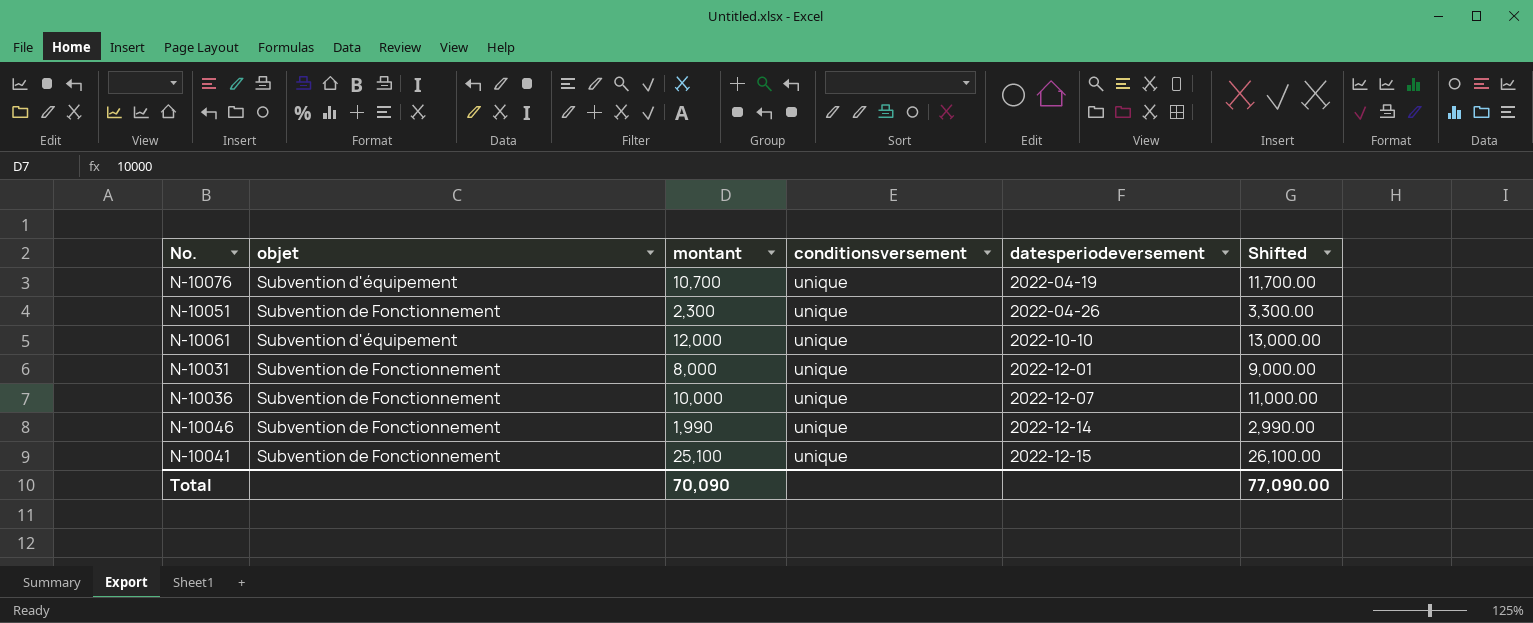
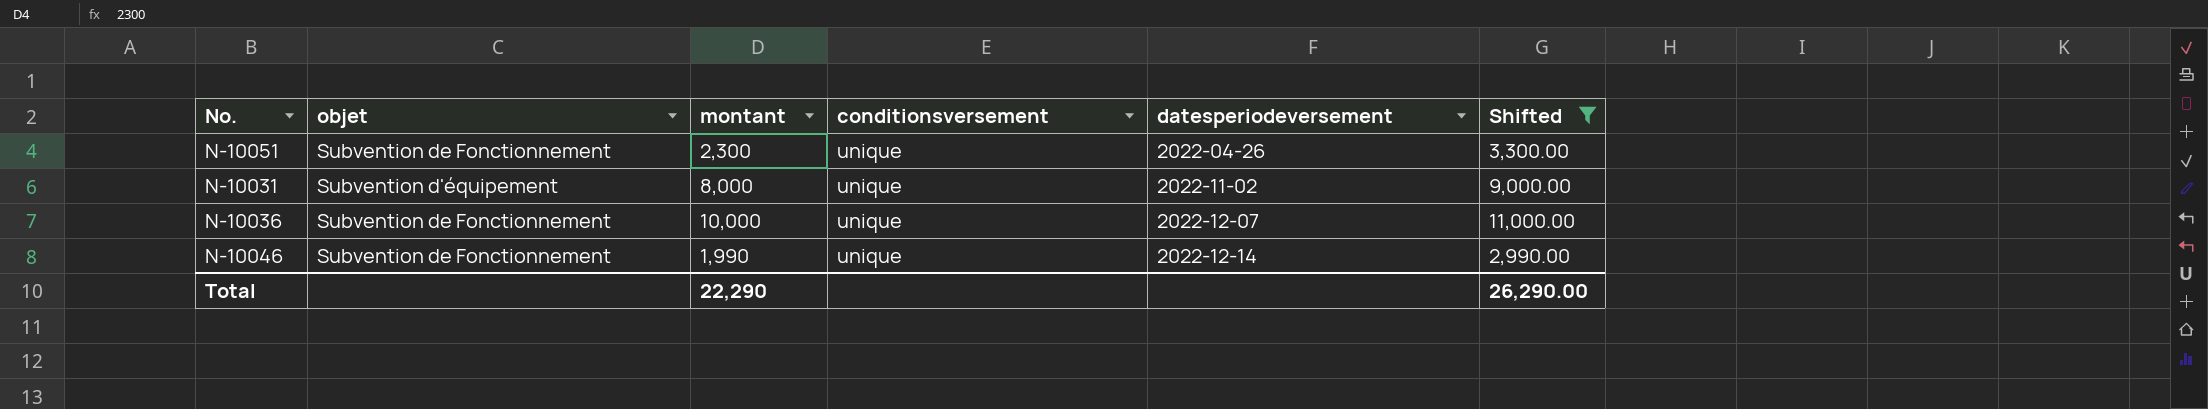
filter: none -> Shifted <= 11,000.00
N-10031 | objet: Subvention de Fonctionnement -> Subvention d'équipement
N-10031 | datesperiodeversement: 2022-12-01 -> 2022-11-02
Total | montant: 70,090 -> 22,290
Total | Shifted: 77,090.00 -> 26,290.00

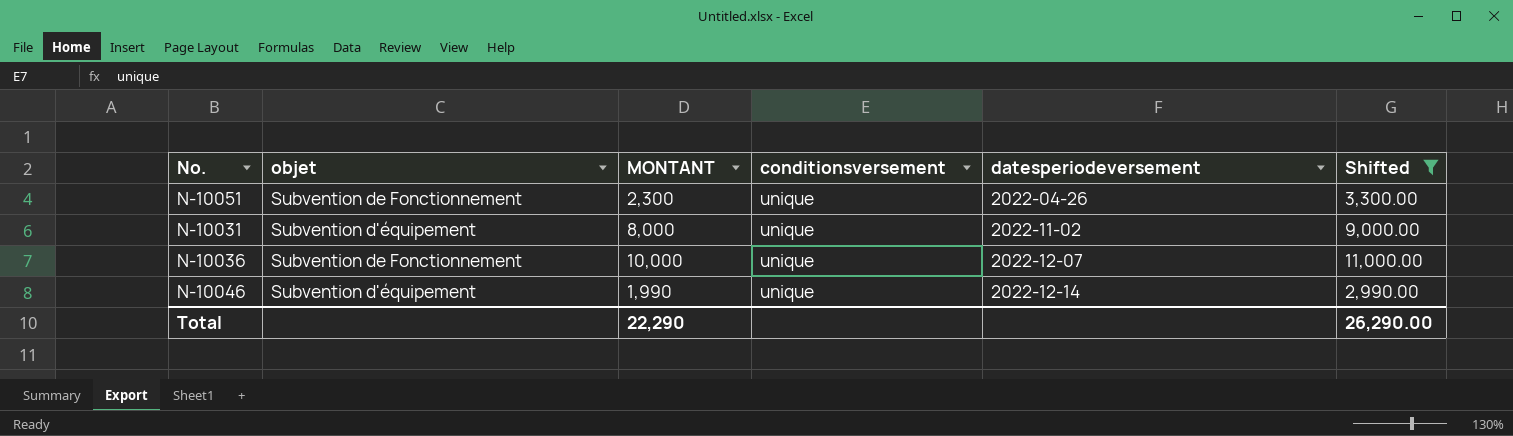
column name: montant -> MONTANT
N-10046 | objet: Subvention de Fonctionnement -> Subvention d'équipement

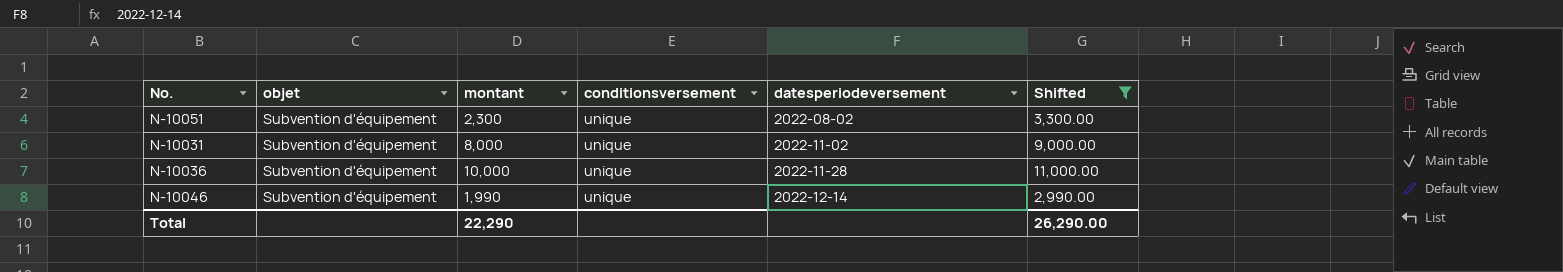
column name: MONTANT -> montant
N-10051 | objet: Subvention de Fonctionnement -> Subvention d'équipement
N-10051 | datesperiodeversement: 2022-04-26 -> 2022-08-02
N-10036 | objet: Subvention de Fonctionnement -> Subvention d'équipement
N-10036 | datesperiodeversement: 2022-12-07 -> 2022-11-28

